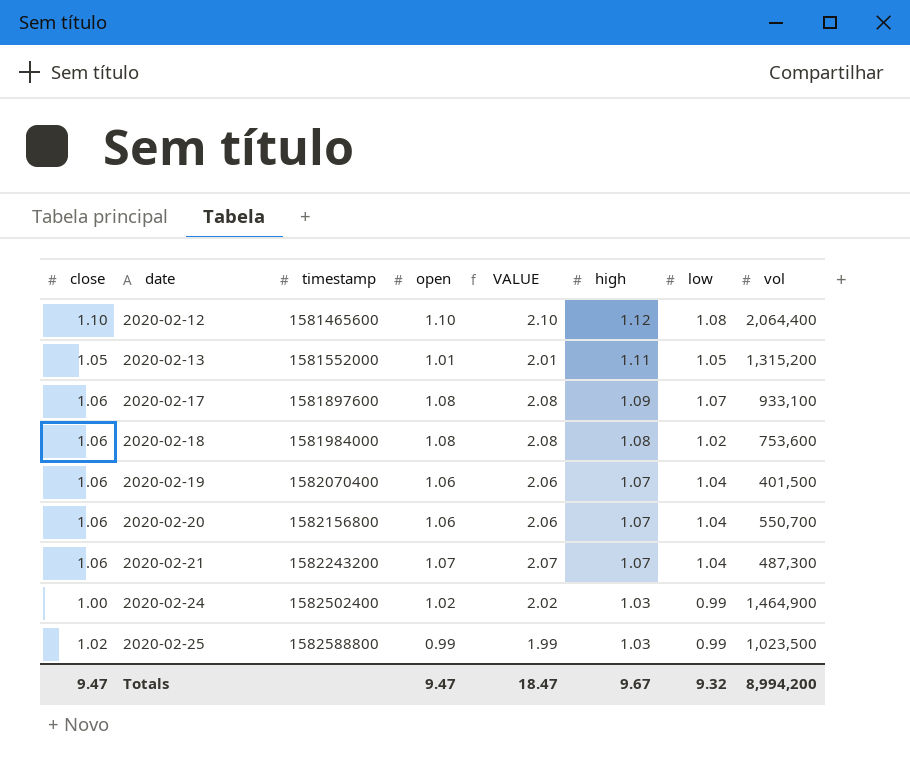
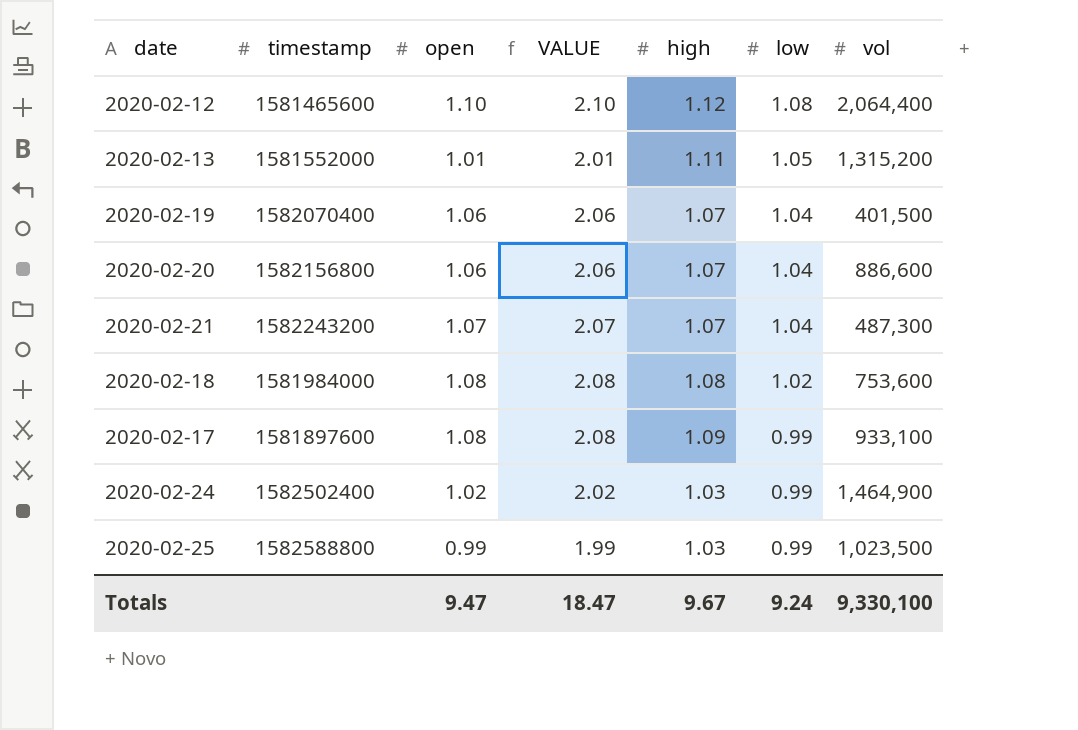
row order: date ascending -> low descending
column close | position: 1 -> none
2020-02-20 | vol: 550,700 -> 886,600
2020-02-17 | low: 1.07 -> 0.99
Totals | low: 9.32 -> 9.24
Totals | vol: 8,994,200 -> 9,330,100

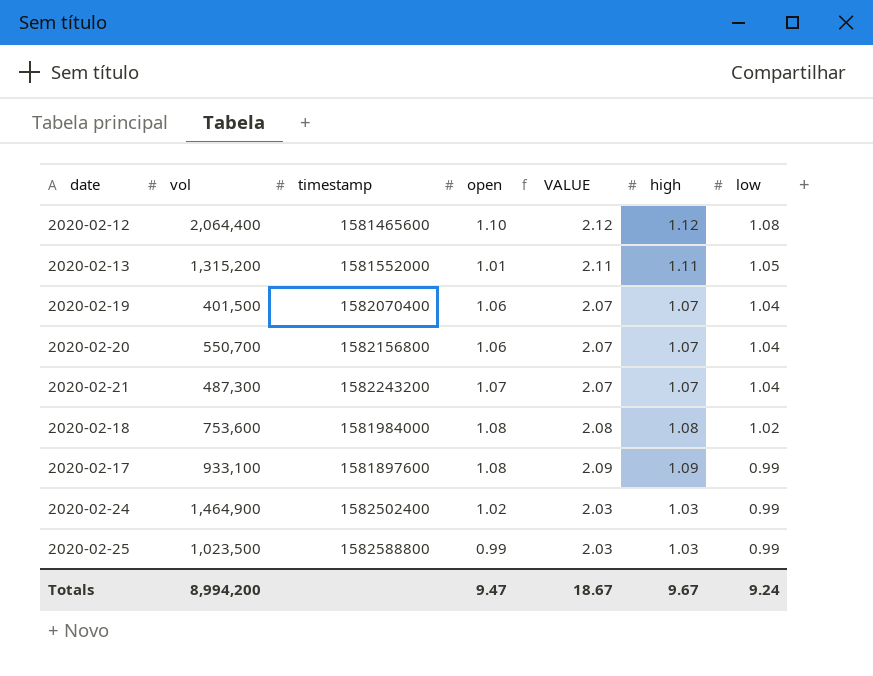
column vol | position: 7 -> 2
column VALUE | formula: [open] + 1 -> [high] + 1
2020-02-20 | vol: 886,600 -> 550,700
Totals | vol: 9,330,100 -> 8,994,200
Totals | VALUE: 18.47 -> 18.67

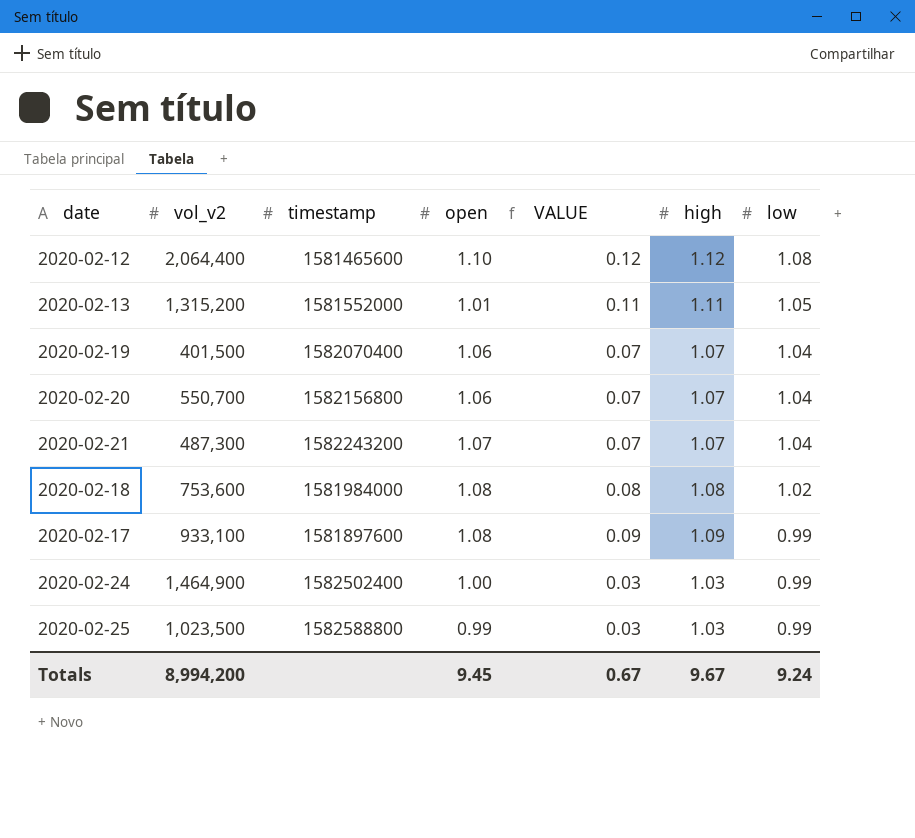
column name: vol -> vol_v2
column VALUE | formula: [high] + 1 -> [high] - 1
2020-02-24 | open: 1.02 -> 1.00
Totals | open: 9.47 -> 9.45
Totals | VALUE: 18.67 -> 0.67

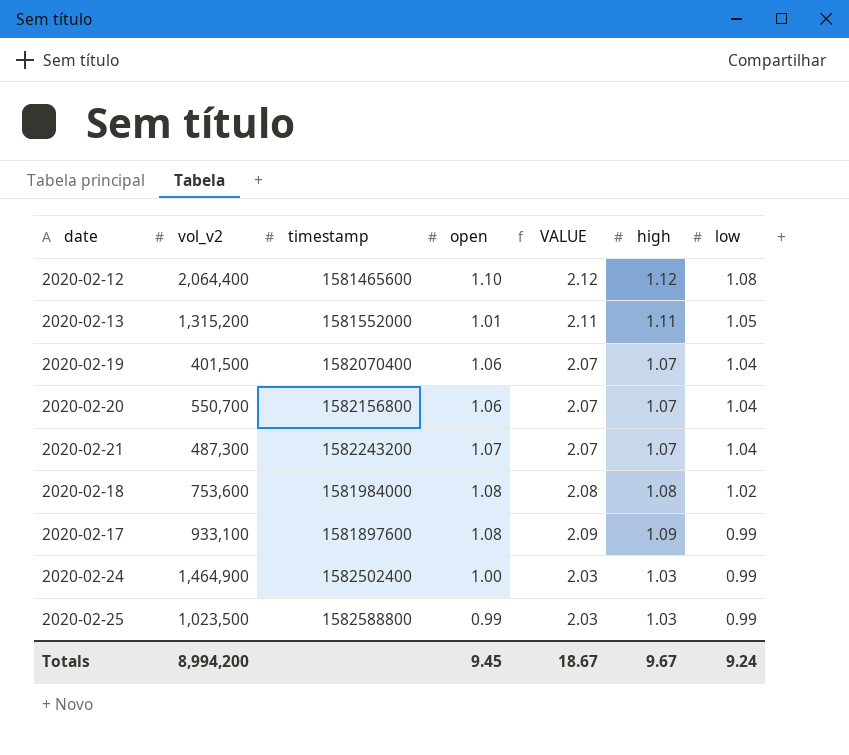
column VALUE | formula: [high] - 1 -> [high] + 1
Totals | VALUE: 0.67 -> 18.67

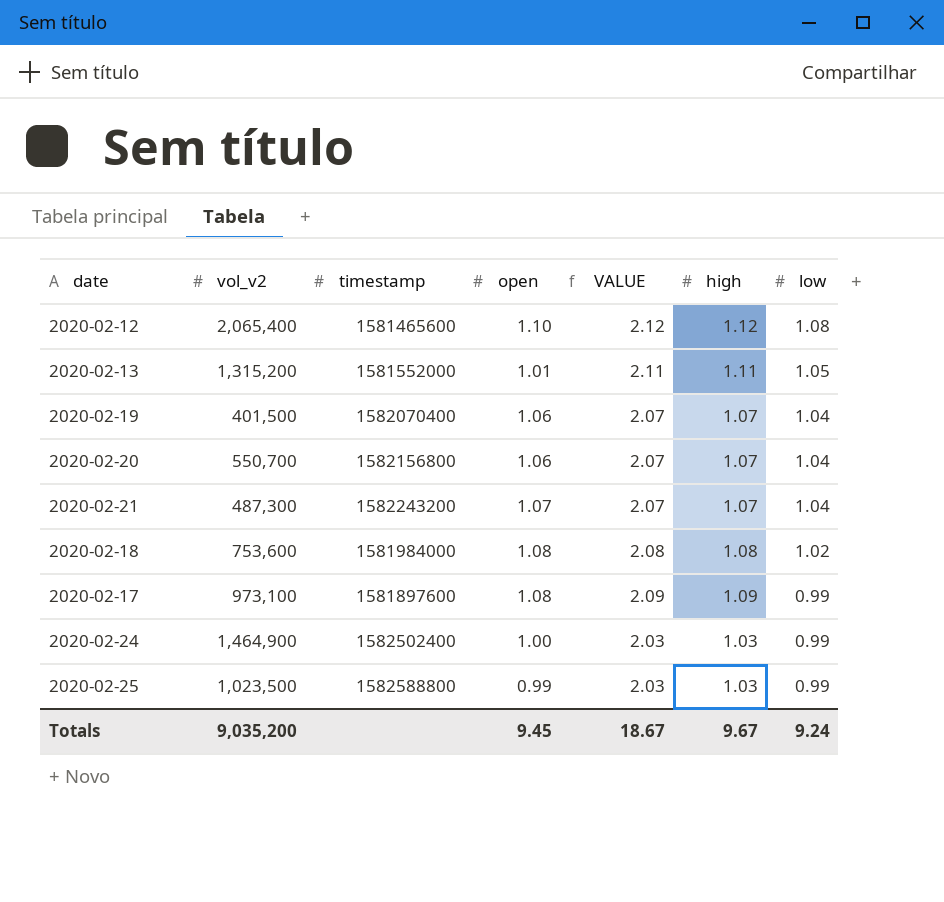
2020-02-12 | vol_v2: 2,064,400 -> 2,065,400
2020-02-17 | vol_v2: 933,100 -> 973,100
Totals | vol_v2: 8,994,200 -> 9,035,200

